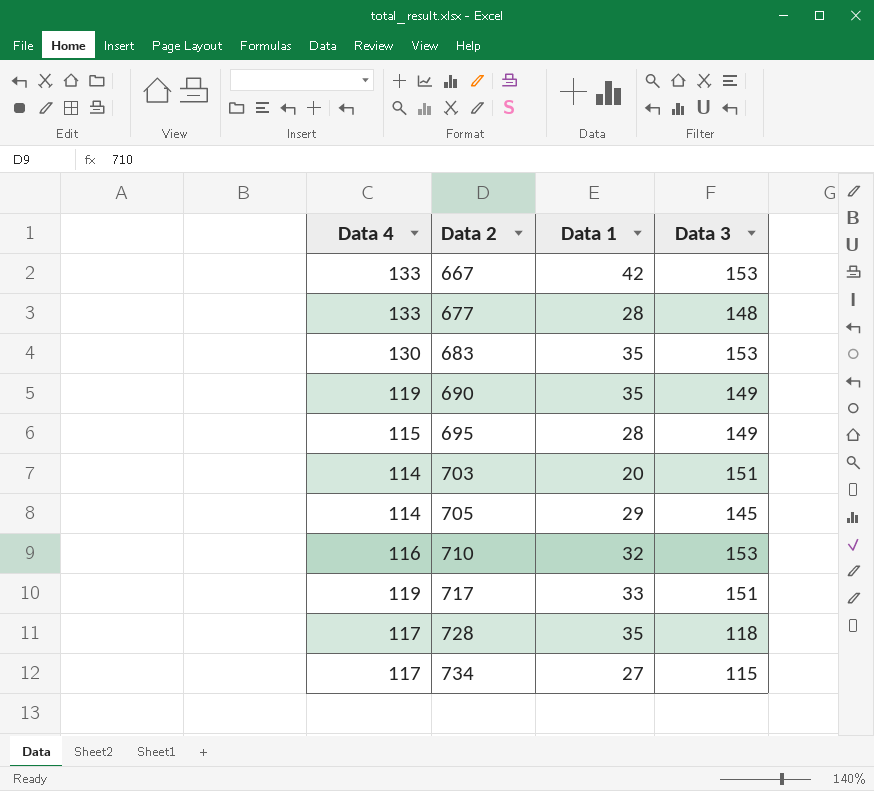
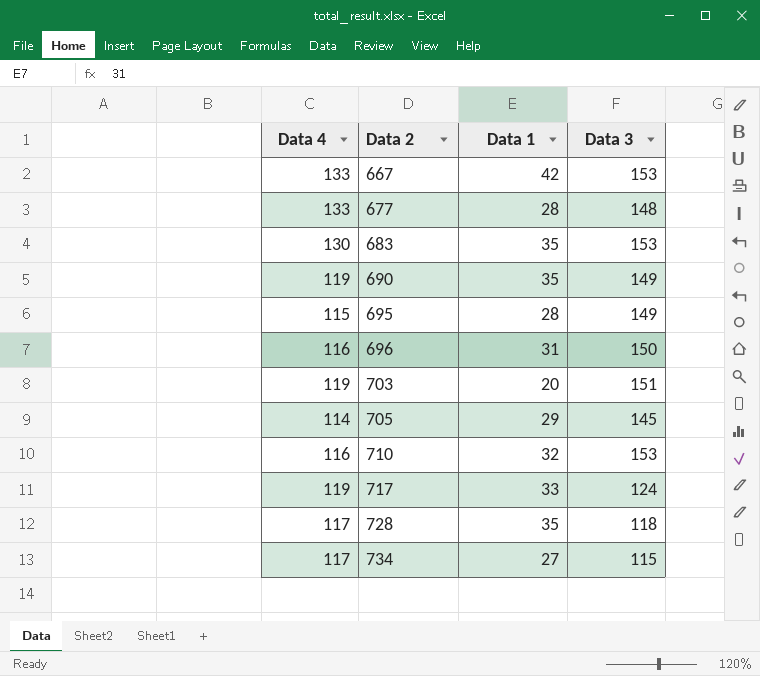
row 696: none -> 116 | 31 | 150
703 | Data 4: 114 -> 119
717 | Data 3: 151 -> 124

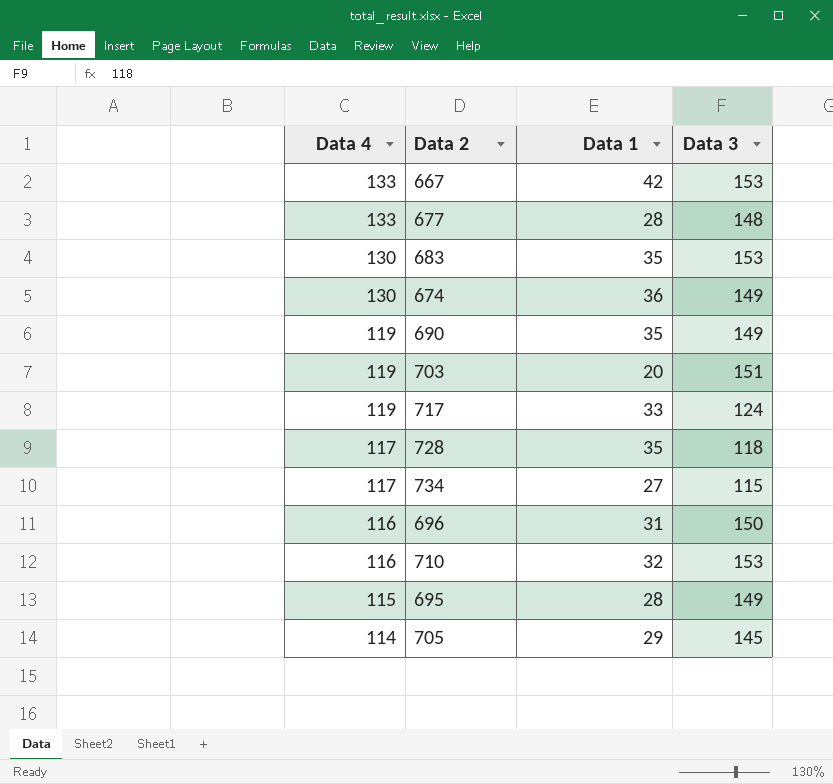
row order: Data 2 ascending -> Data 4 descending
row 674: none -> 130 | 36 | 149

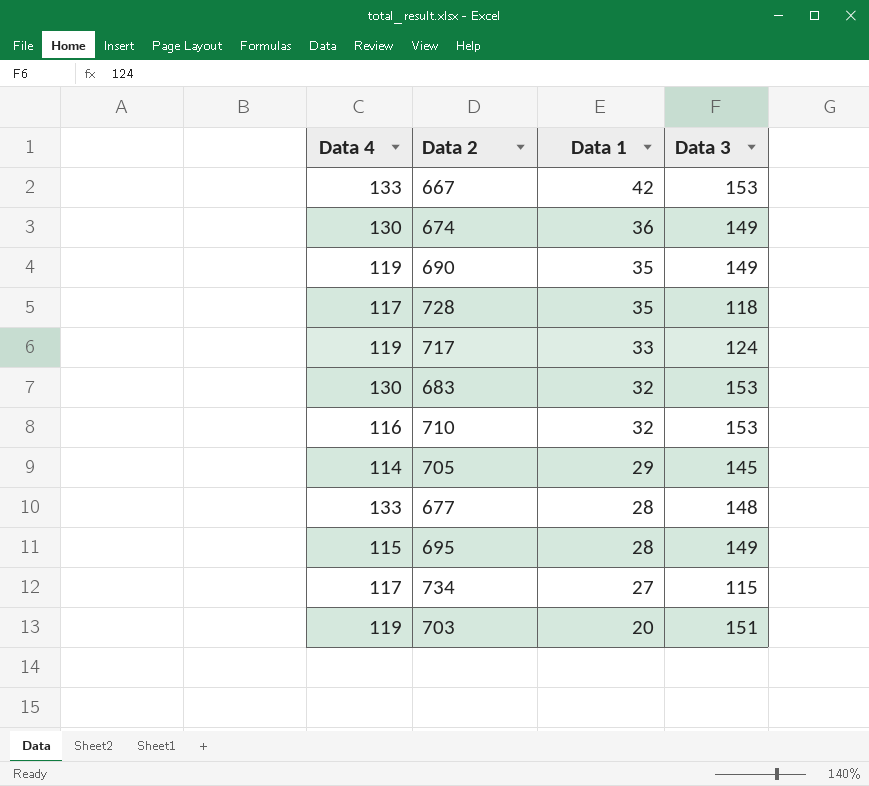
row order: Data 4 descending -> Data 1 descending
row 696: 116 | 31 | 150 -> none
683 | Data 1: 35 -> 32

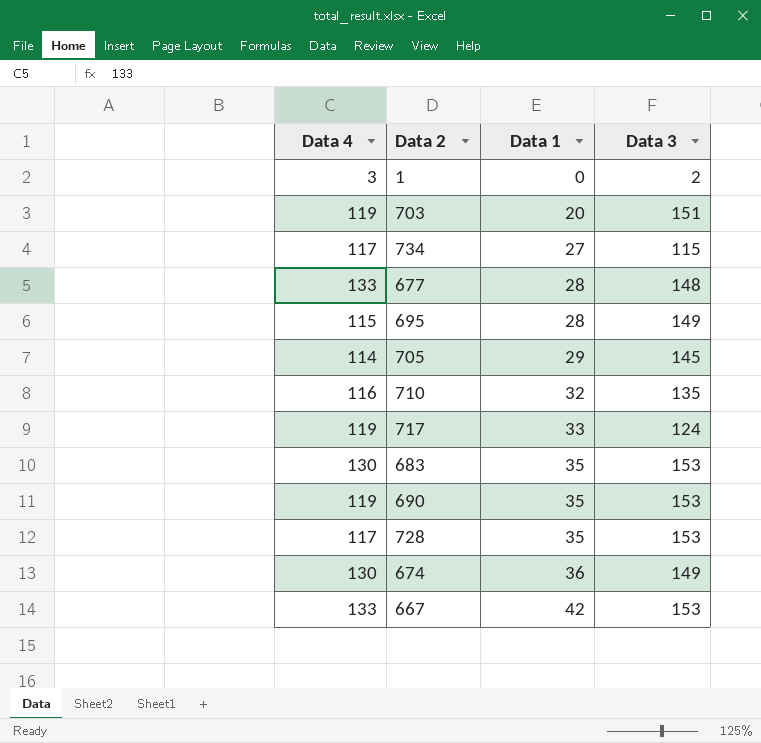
row order: Data 1 descending -> Data 1 ascending
row 1: none -> 3 | 0 | 2
710 | Data 3: 153 -> 135
683 | Data 1: 32 -> 35
690 | Data 3: 149 -> 153
728 | Data 3: 118 -> 153

